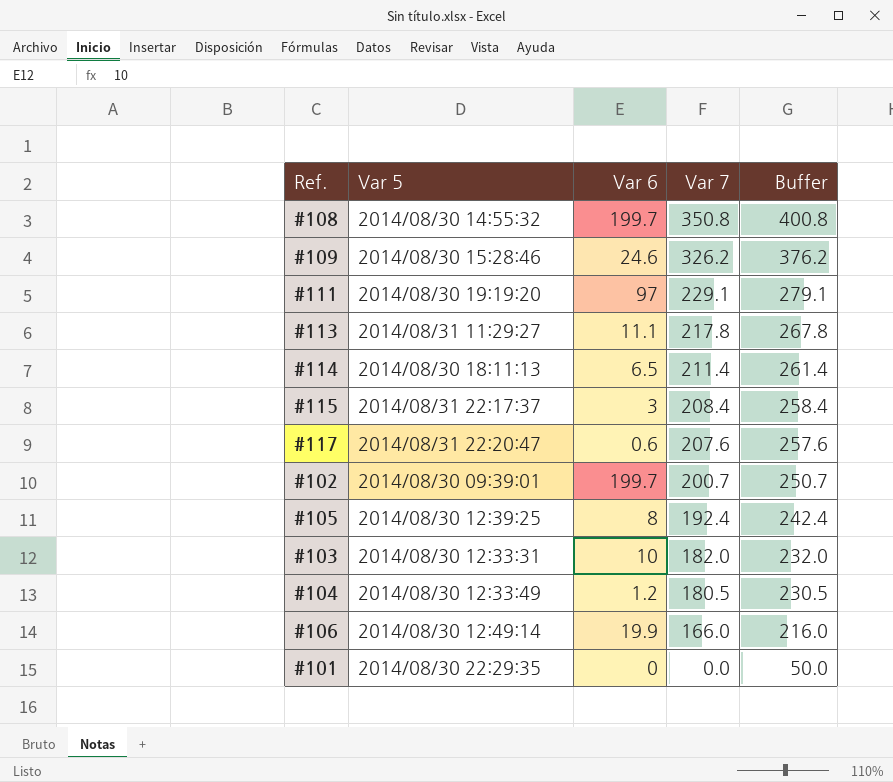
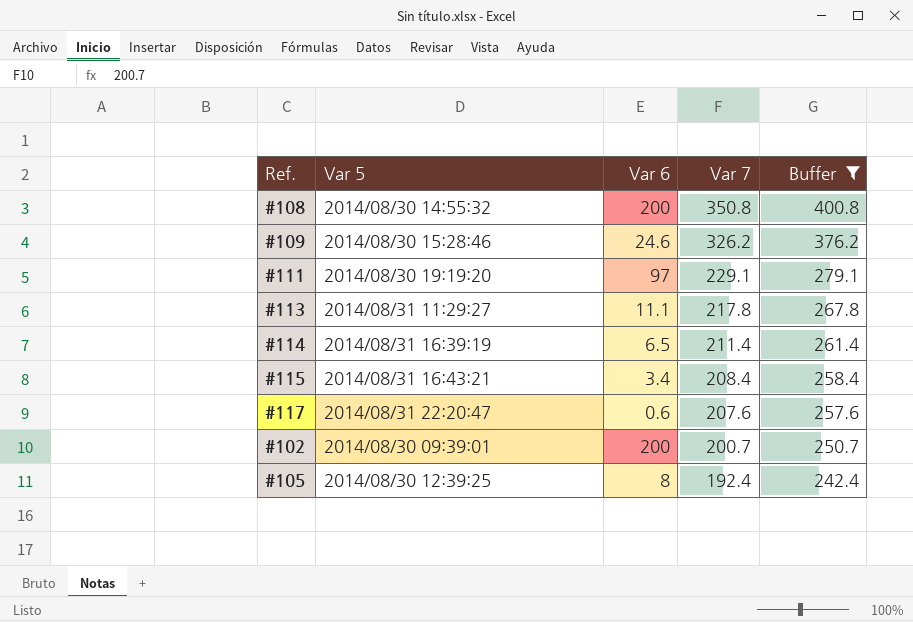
filter: none -> Buffer >= 242.4
#108 | Var 6: 199.7 -> 200
#114 | Var 5: 2014/08/30 18:11:13 -> 2014/08/31 16:39:19
#115 | Var 5: 2014/08/31 22:17:37 -> 2014/08/31 16:43:21
#115 | Var 6: 3 -> 3.4
#102 | Var 6: 199.7 -> 200

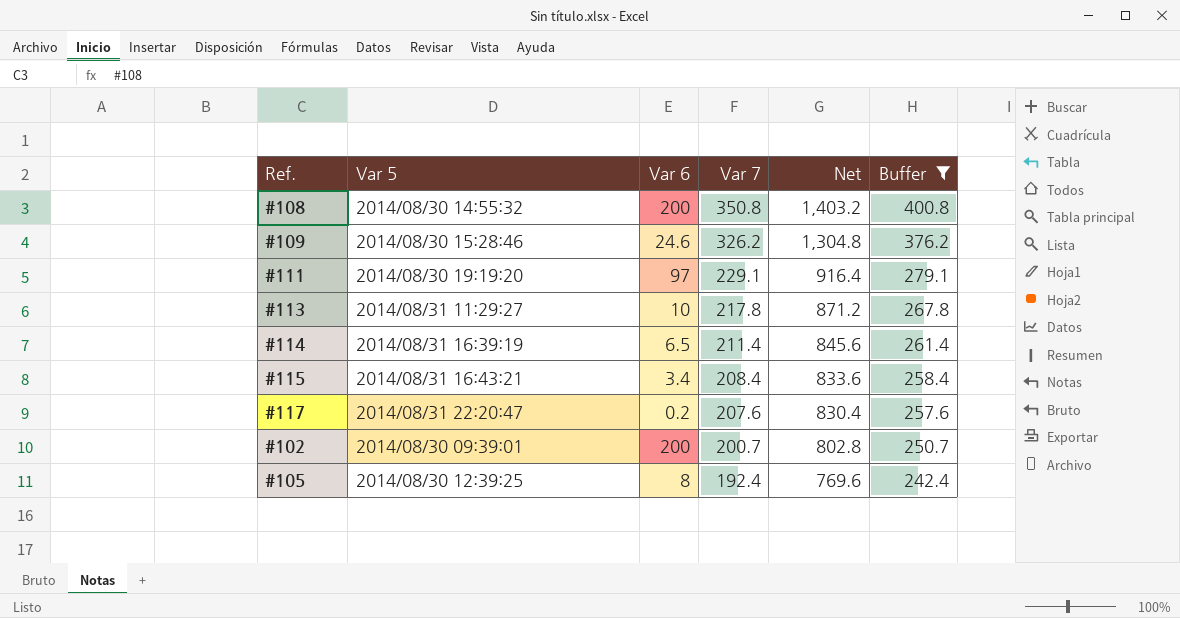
column Net | formula: none -> [Var 7] * 4
#113 | Var 6: 11.1 -> 10
#117 | Var 6: 0.6 -> 0.2

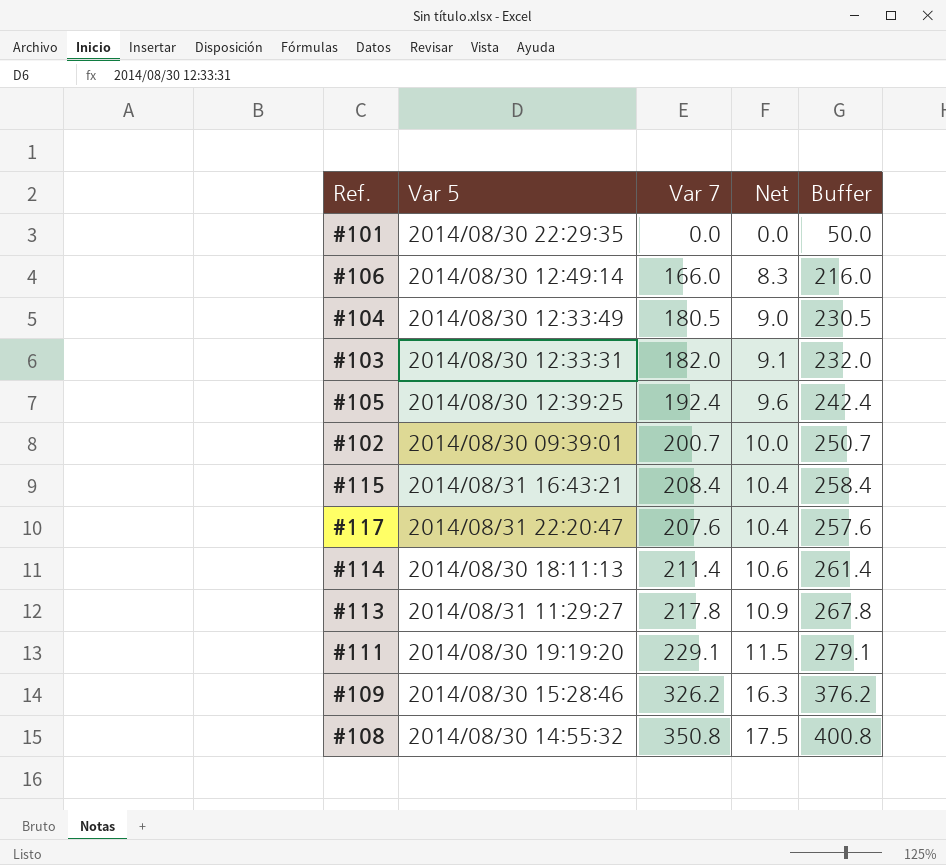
filter: Buffer >= 242.4 -> none
row order: Var 7 descending -> Net ascending
column Var 6 | position: 3 -> none
column Net | formula: [Var 7] * 4 -> [Var 7] * 0.05
#114 | Var 5: 2014/08/31 16:39:19 -> 2014/08/30 18:11:13

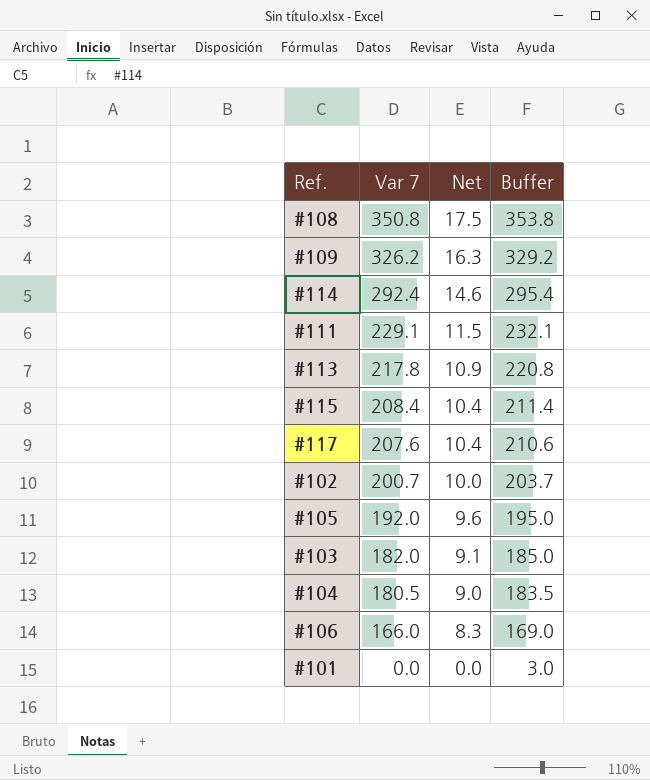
row order: Net ascending -> Var 7 descending
column Var 5 | position: 2 -> none
column Buffer | formula: [Var 7] + 50 -> [Var 7] + 3
#114 | Var 7: 211.4 -> 292.4
#114 | Net: 10.6 -> 14.6
#105 | Var 7: 192.4 -> 192.0

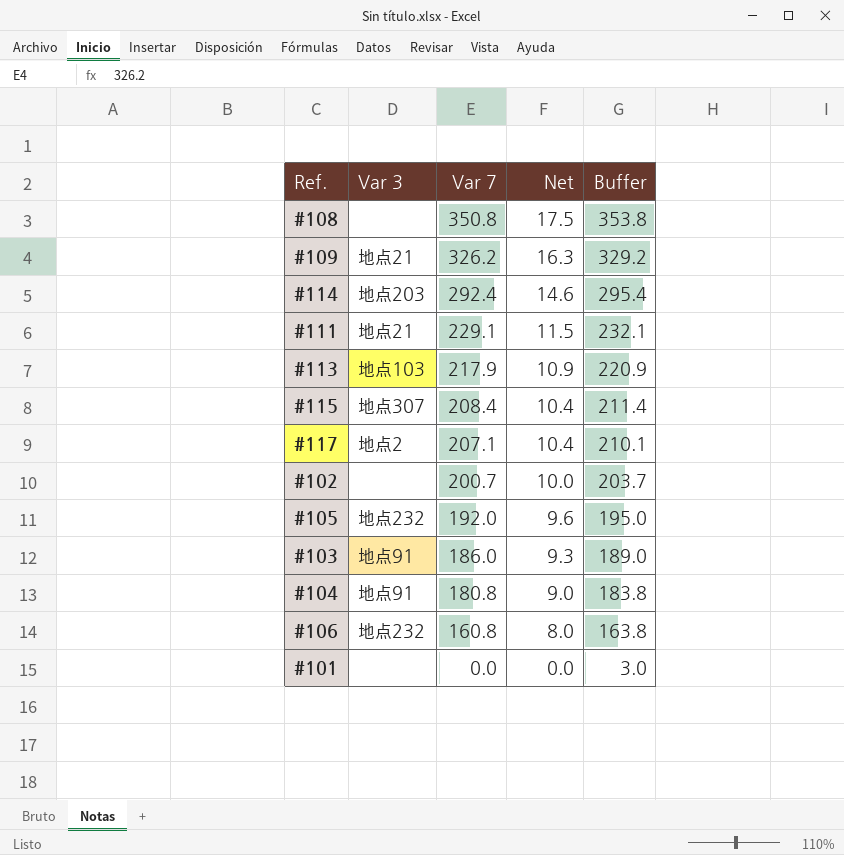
column Var 3 | position: none -> 2
#113 | Var 7: 217.8 -> 217.9
#113 | Buffer: 220.8 -> 220.9
#117 | Var 7: 207.6 -> 207.1
#117 | Buffer: 210.6 -> 210.1
#103 | Var 7: 182.0 -> 186.0
#103 | Net: 9.1 -> 9.3
#103 | Buffer: 185.0 -> 189.0
#104 | Var 7: 180.5 -> 180.8
#104 | Buffer: 183.5 -> 183.8
#106 | Var 7: 166.0 -> 160.8
#106 | Net: 8.3 -> 8.0
#106 | Buffer: 169.0 -> 163.8

